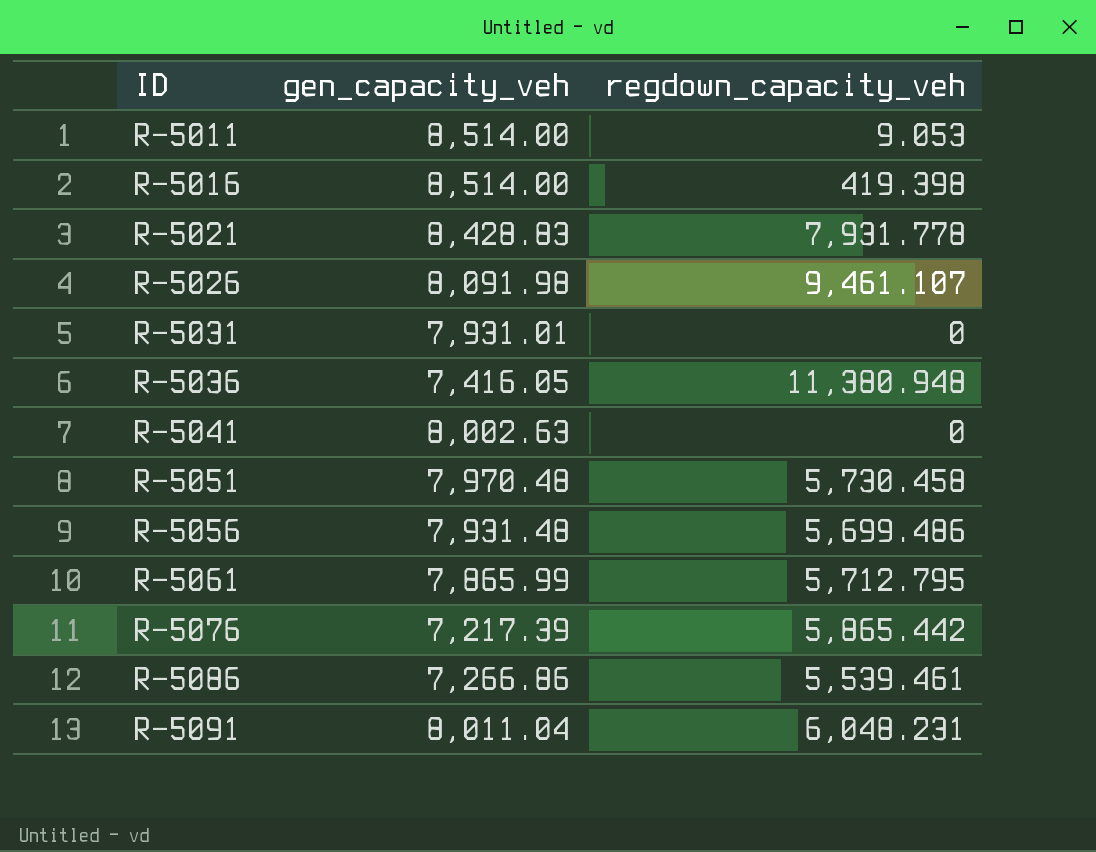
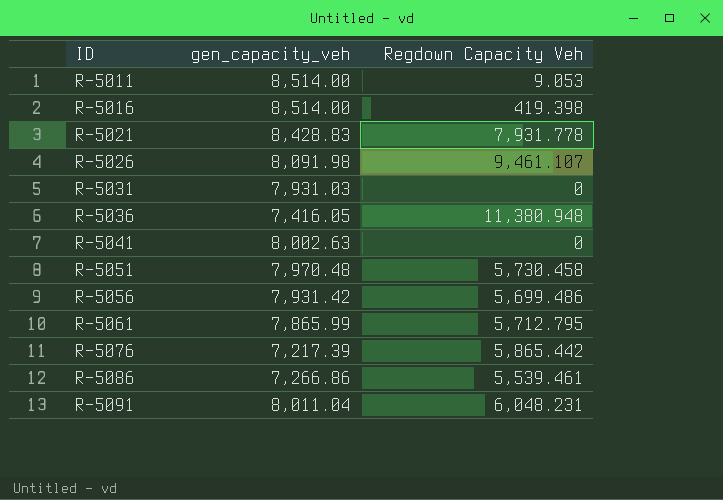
column name: regdown_capacity_veh -> Regdown Capacity Veh
R-5031 | gen_capacity_veh: 7,931.01 -> 7,931.03
R-5056 | gen_capacity_veh: 7,931.48 -> 7,931.42

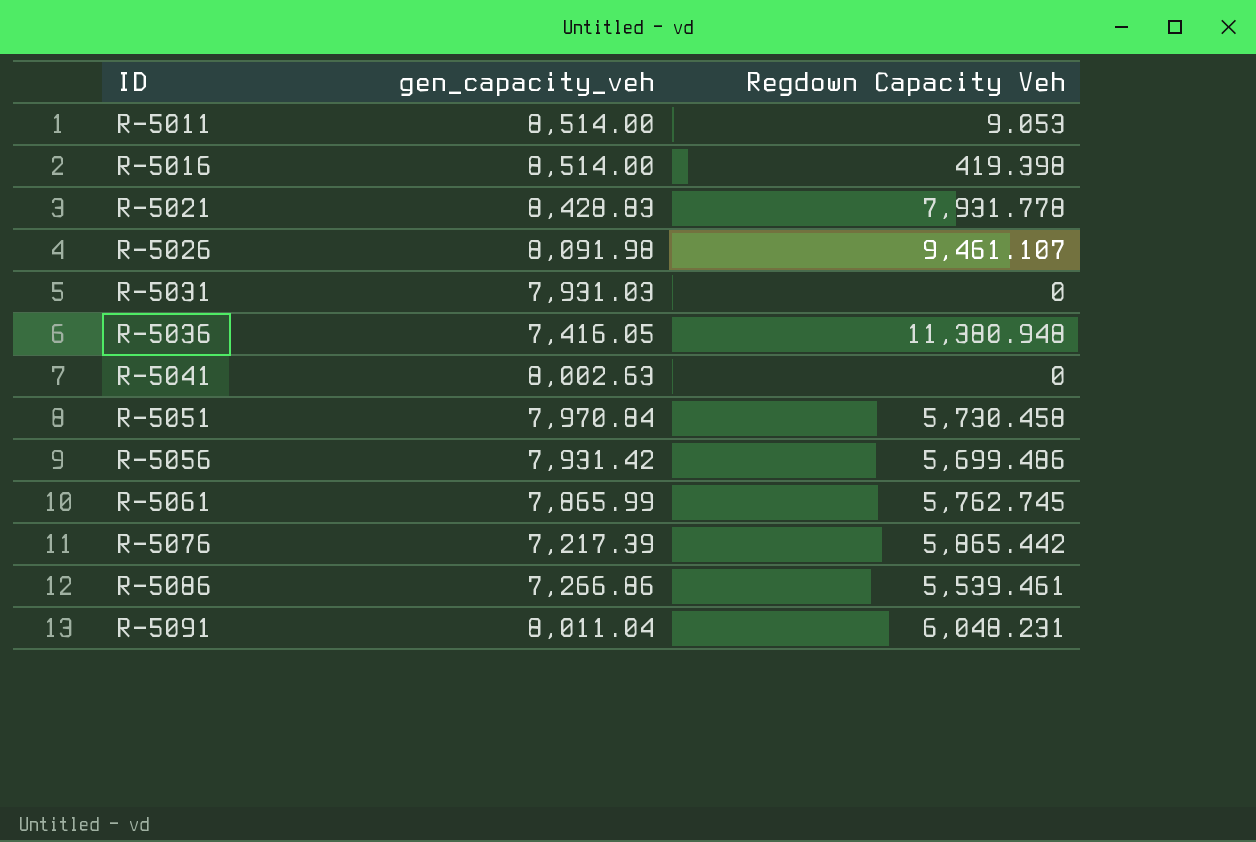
R-5051 | gen_capacity_veh: 7,970.48 -> 7,970.84
R-5061 | Regdown Capacity Veh: 5,712.795 -> 5,762.745

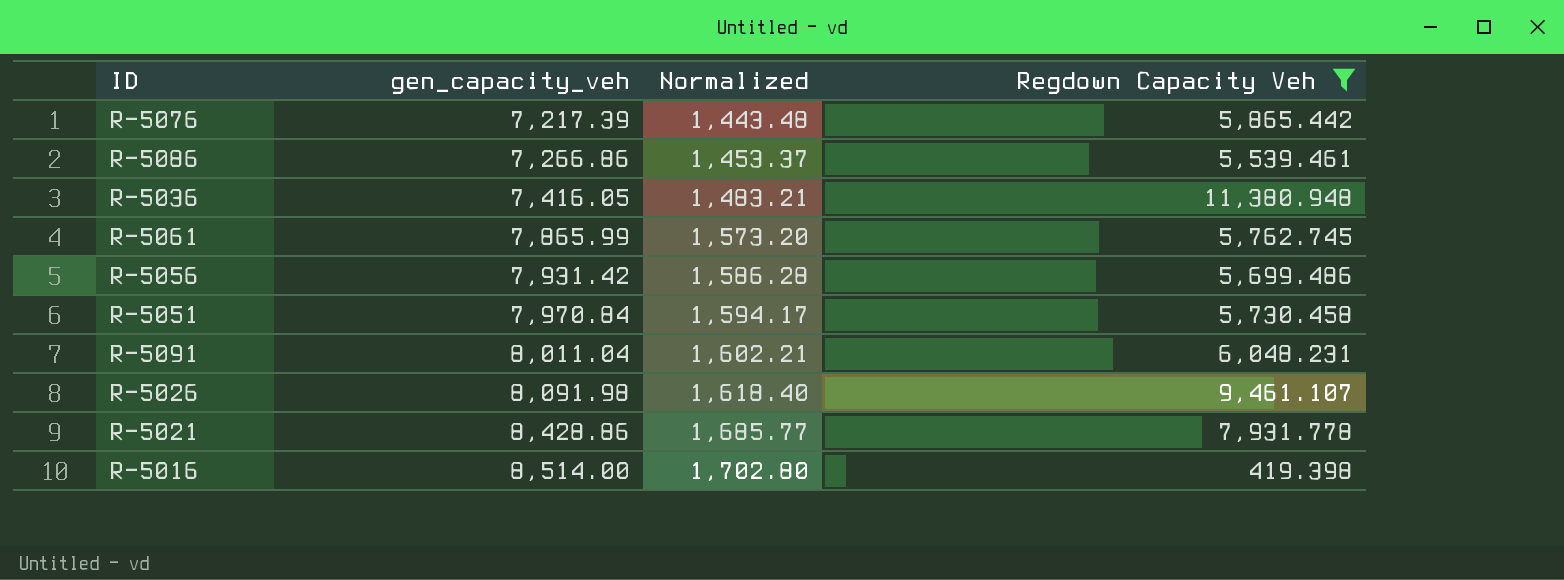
filter: none -> Regdown Capacity Veh >= 419.398
row order: ID ascending -> gen_capacity_veh ascending
column Normalized | formula: none -> [gen_capacity_veh] * 0.2
R-5021 | gen_capacity_veh: 8,428.83 -> 8,428.86

